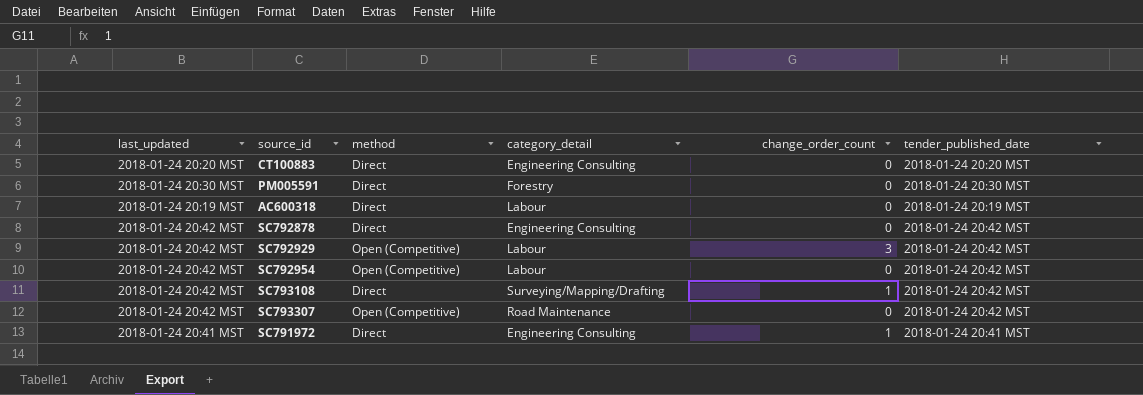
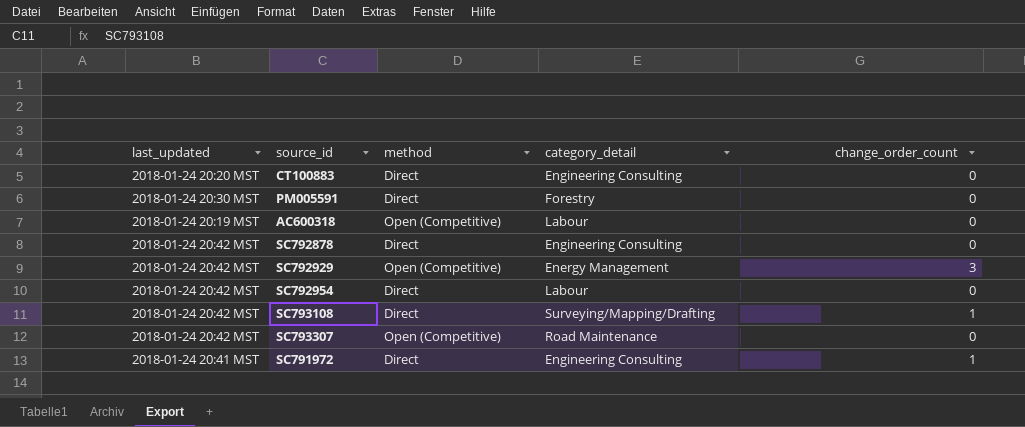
column tender_published_date | position: 6 -> none
AC600318 | method: Direct -> Open (Competitive)
SC792929 | category_detail: Labour -> Energy Management
SC792954 | method: Open (Competitive) -> Direct

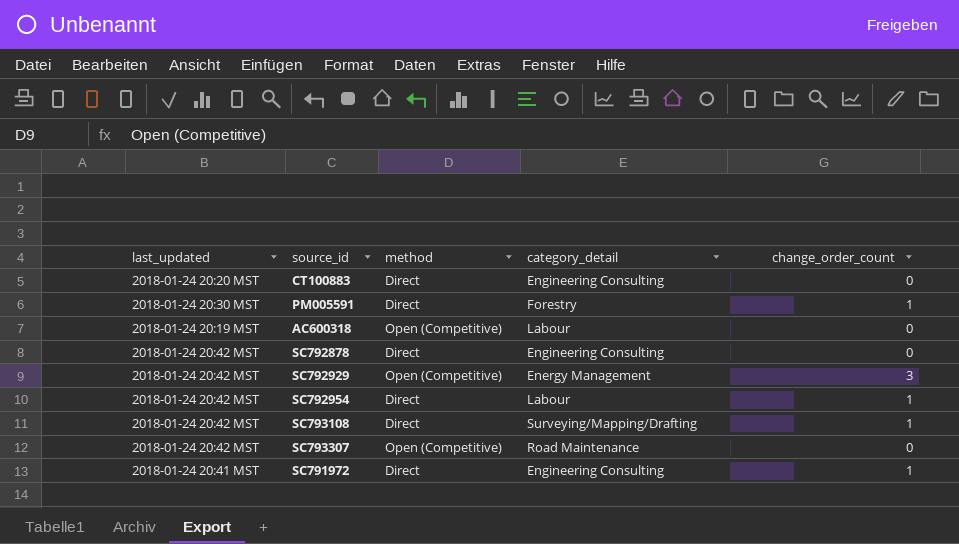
PM005591 | change_order_count: 0 -> 1
SC792954 | change_order_count: 0 -> 1

